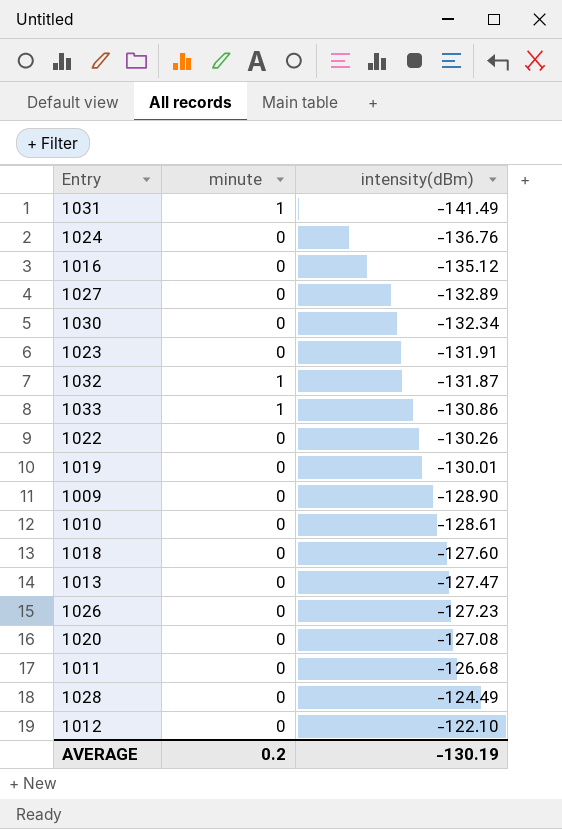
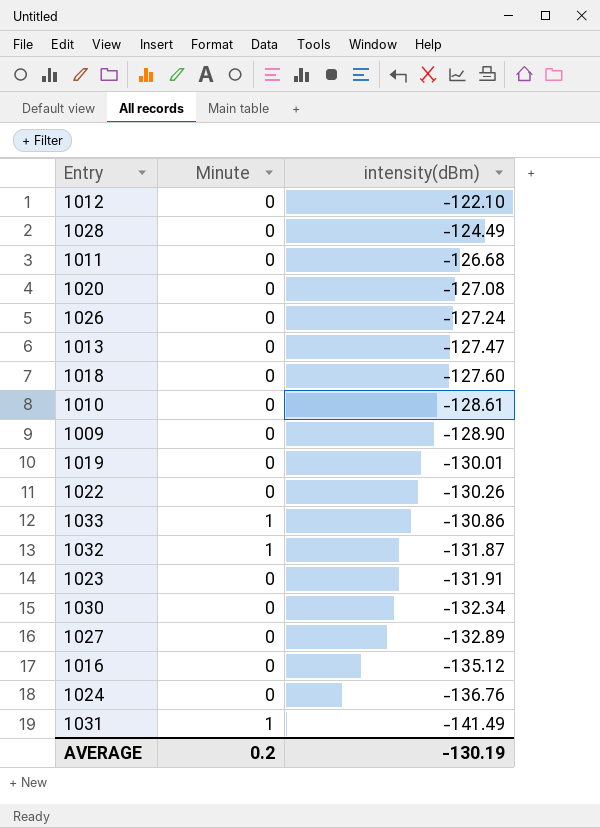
row order: intensity(dBm) ascending -> intensity(dBm) descending
column name: minute -> Minute
1026 | intensity(dBm): -127.23 -> -127.24

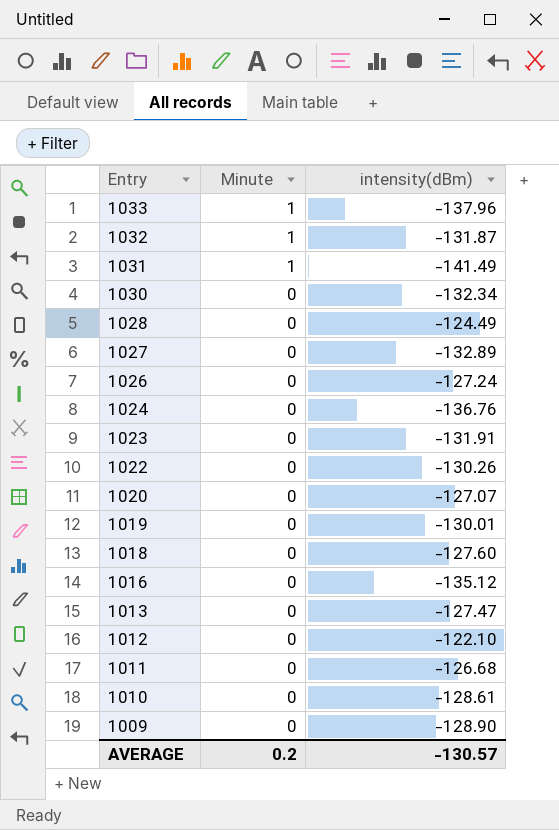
row order: intensity(dBm) descending -> Entry descending
1033 | intensity(dBm): -130.86 -> -137.96
1020 | intensity(dBm): -127.08 -> -127.07
AVERAGE | intensity(dBm): -130.19 -> -130.57

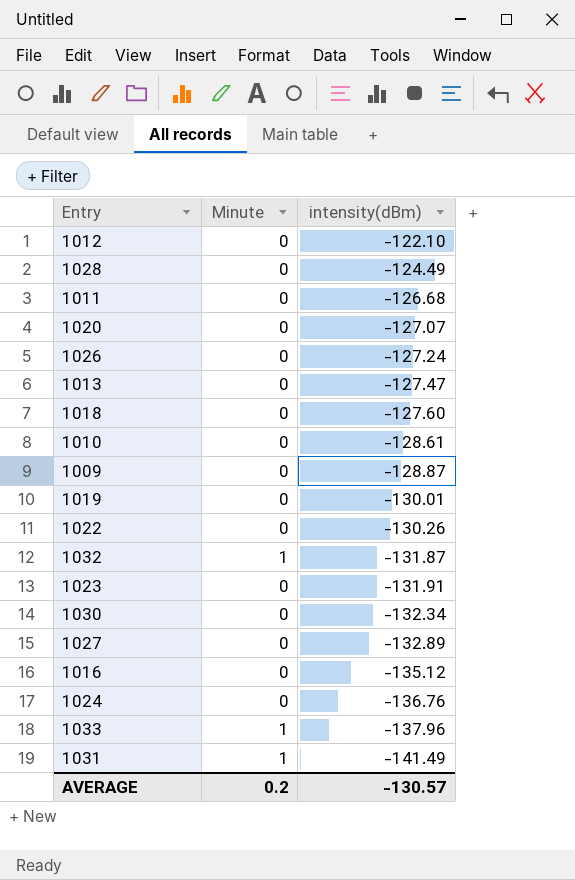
row order: Entry descending -> intensity(dBm) descending
1009 | intensity(dBm): -128.90 -> -128.87

